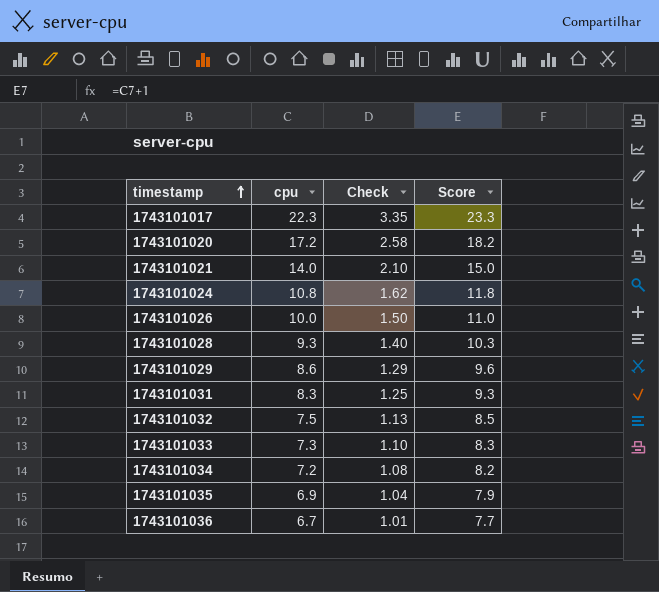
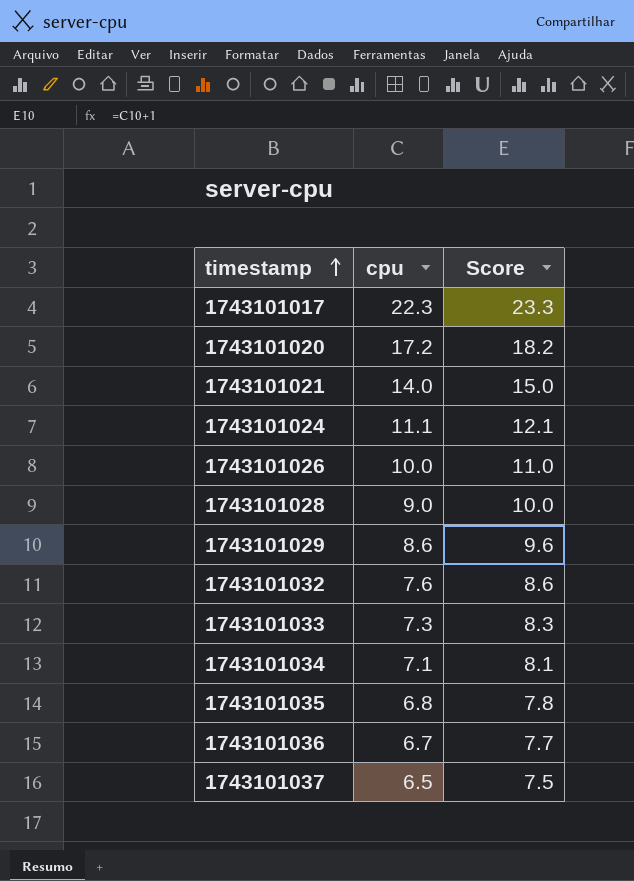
column Check | formula: [cpu] * 0.15 -> none
row 1743101031: 8.3 | 1.25 | 9.3 -> none
1743101024 | cpu: 10.8 -> 11.1
1743101024 | Score: 11.8 -> 12.1
1743101028 | cpu: 9.3 -> 9.0
1743101028 | Score: 10.3 -> 10.0
1743101032 | cpu: 7.5 -> 7.6
1743101032 | Score: 8.5 -> 8.6
1743101034 | cpu: 7.2 -> 7.1
1743101034 | Score: 8.2 -> 8.1
1743101035 | cpu: 6.9 -> 6.8
1743101035 | Score: 7.9 -> 7.8
row 1743101037: none -> 6.5 | 7.5

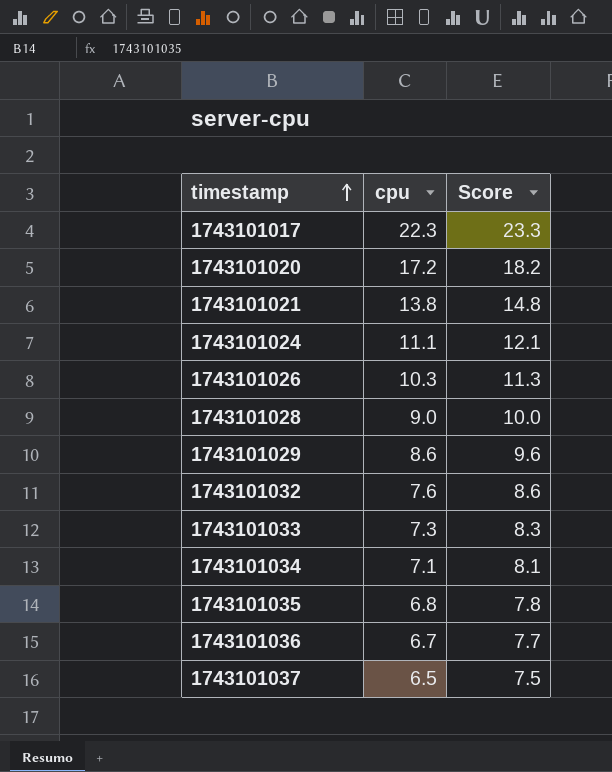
1743101021 | cpu: 14.0 -> 13.8
1743101021 | Score: 15.0 -> 14.8
1743101026 | cpu: 10.0 -> 10.3
1743101026 | Score: 11.0 -> 11.3

